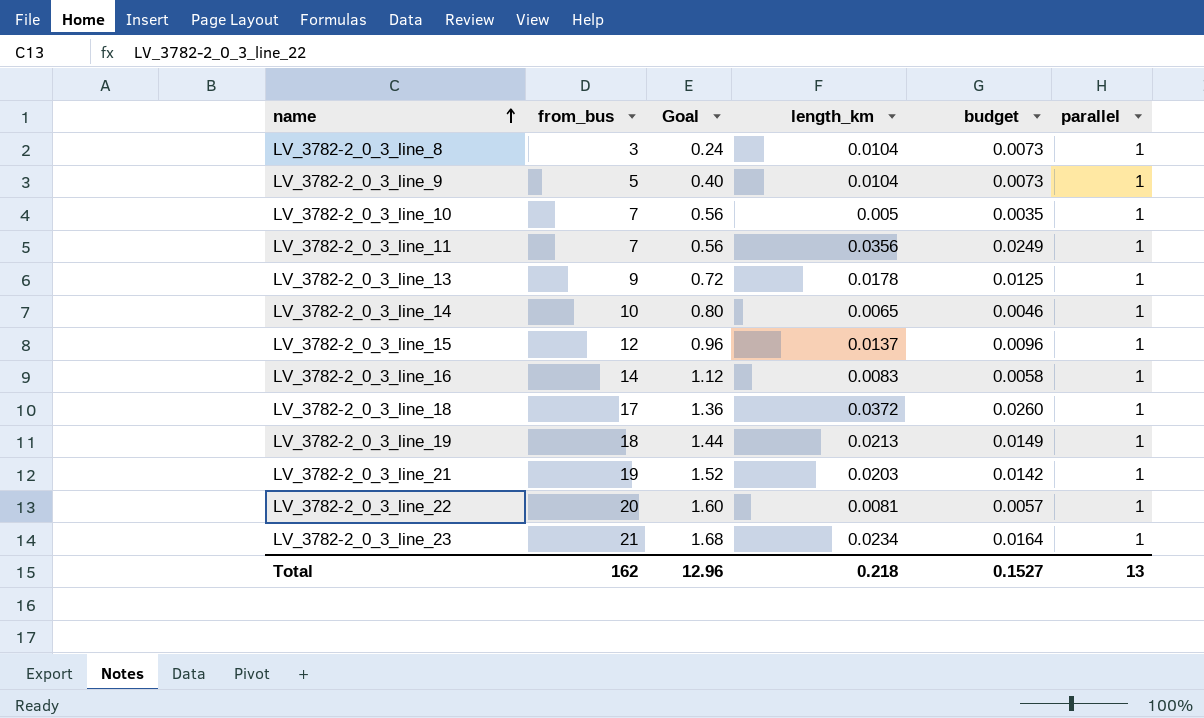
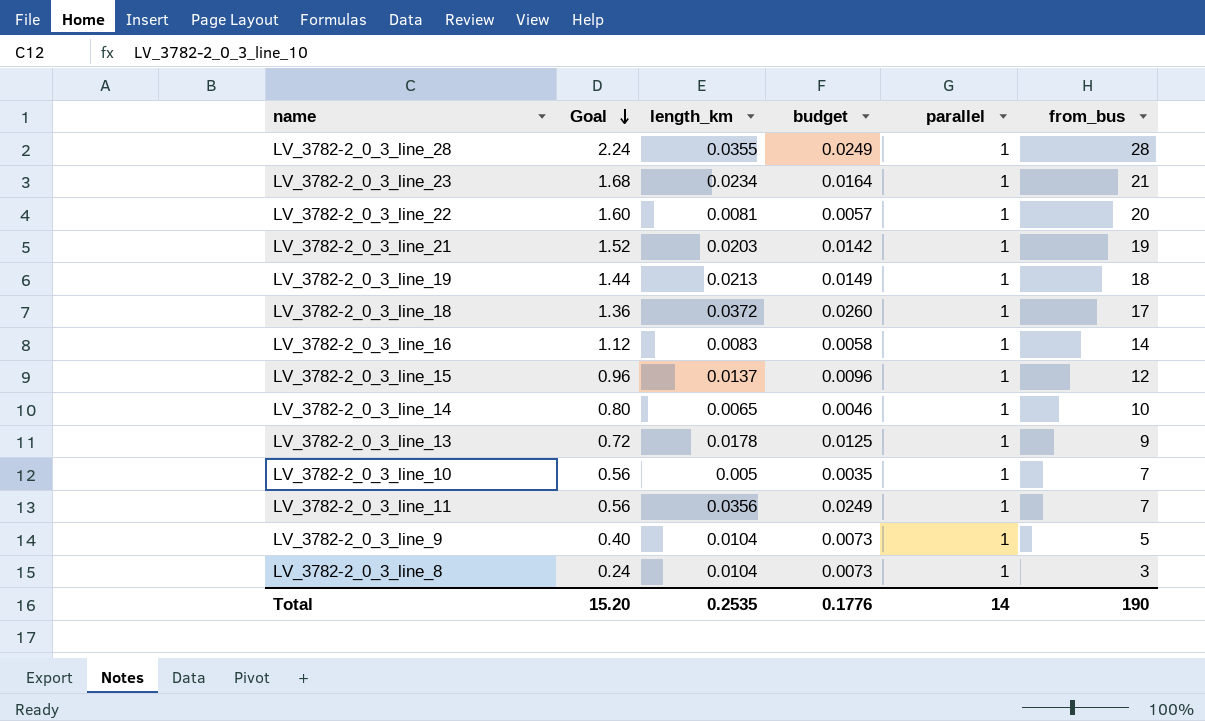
row order: name ascending -> Goal descending
column from_bus | position: 2 -> 6
row LV_3782-2_0_3_line_28: none -> 2.24 | 0.0355 | 0.0249 | 1 | 28
Total | Goal: 12.96 -> 15.20
Total | length_km: 0.218 -> 0.2535
Total | budget: 0.1527 -> 0.1776
Total | parallel: 13 -> 14
Total | from_bus: 162 -> 190

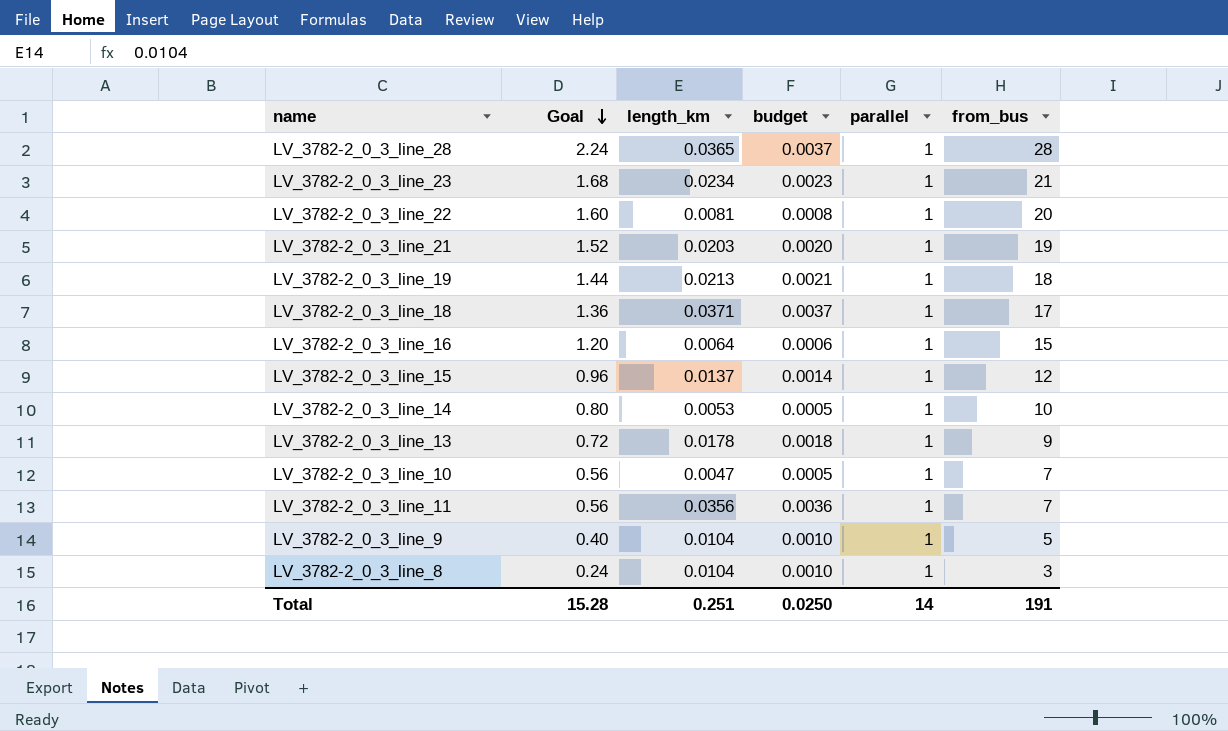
column budget | formula: [length_km] * 0.7 -> [length_km] * 0.1
LV_3782-2_0_3_line_28 | length_km: 0.0355 -> 0.0365
LV_3782-2_0_3_line_18 | length_km: 0.0372 -> 0.0371
LV_3782-2_0_3_line_16 | Goal: 1.12 -> 1.20
LV_3782-2_0_3_line_16 | length_km: 0.0083 -> 0.0064
LV_3782-2_0_3_line_16 | from_bus: 14 -> 15
LV_3782-2_0_3_line_14 | length_km: 0.0065 -> 0.0053
LV_3782-2_0_3_line_10 | length_km: 0.005 -> 0.0047
Total | Goal: 15.20 -> 15.28
Total | length_km: 0.2535 -> 0.251
Total | budget: 0.1776 -> 0.0250
Total | from_bus: 190 -> 191

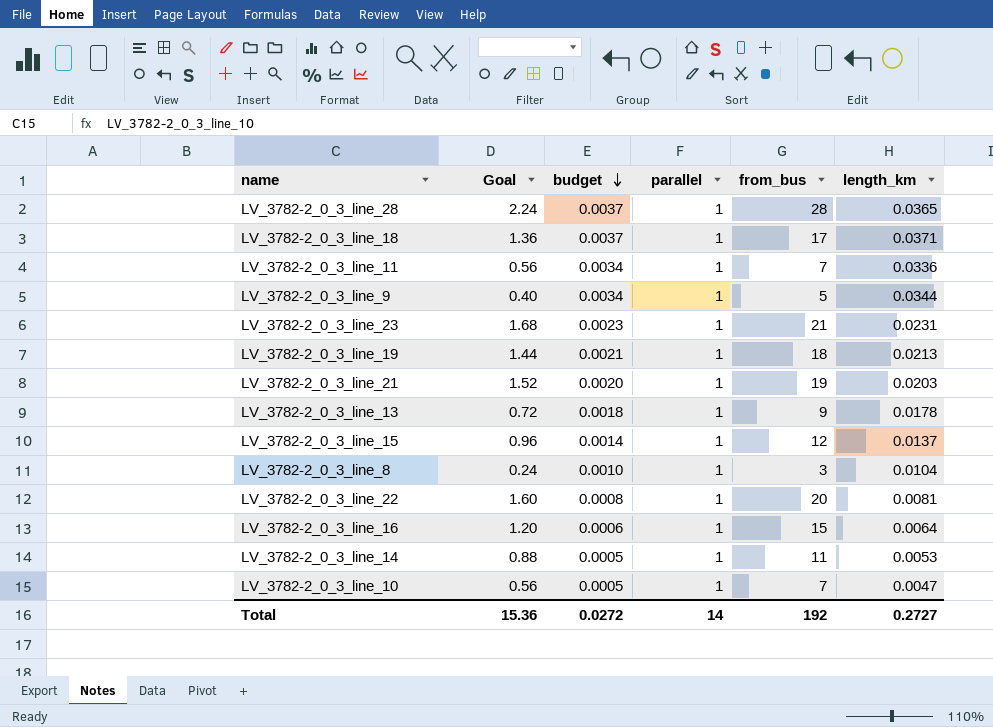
row order: Goal descending -> budget descending
column length_km | position: 3 -> 6
LV_3782-2_0_3_line_11 | budget: 0.0036 -> 0.0034
LV_3782-2_0_3_line_11 | length_km: 0.0356 -> 0.0336
LV_3782-2_0_3_line_9 | budget: 0.0010 -> 0.0034
LV_3782-2_0_3_line_9 | length_km: 0.0104 -> 0.0344
LV_3782-2_0_3_line_23 | length_km: 0.0234 -> 0.0231
LV_3782-2_0_3_line_14 | Goal: 0.80 -> 0.88
LV_3782-2_0_3_line_14 | from_bus: 10 -> 11
Total | Goal: 15.28 -> 15.36
Total | budget: 0.0250 -> 0.0272
Total | from_bus: 191 -> 192
Total | length_km: 0.251 -> 0.2727

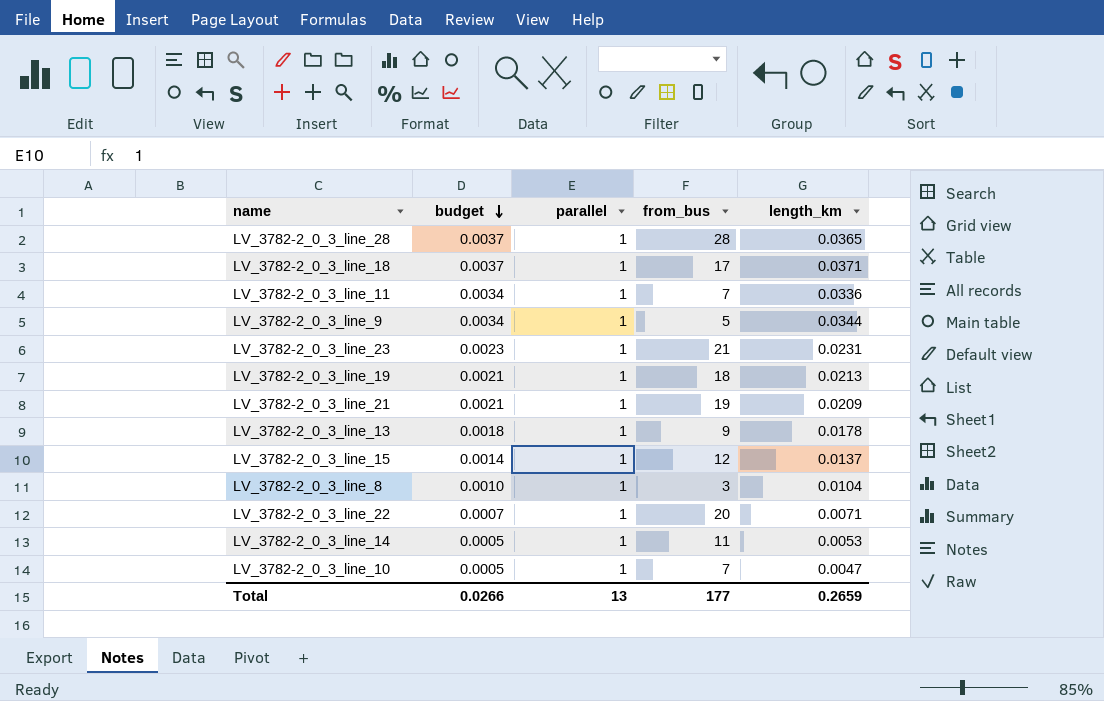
column Goal | formula: [from_bus] * 0.08 -> none
row LV_3782-2_0_3_line_16: 1.20 | 0.0006 | 1 | 15 | 0.0064 -> none
LV_3782-2_0_3_line_21 | budget: 0.0020 -> 0.0021
LV_3782-2_0_3_line_21 | length_km: 0.0203 -> 0.0209
LV_3782-2_0_3_line_22 | budget: 0.0008 -> 0.0007
LV_3782-2_0_3_line_22 | length_km: 0.0081 -> 0.0071
Total | budget: 0.0272 -> 0.0266
Total | parallel: 14 -> 13
Total | from_bus: 192 -> 177
Total | length_km: 0.2727 -> 0.2659

